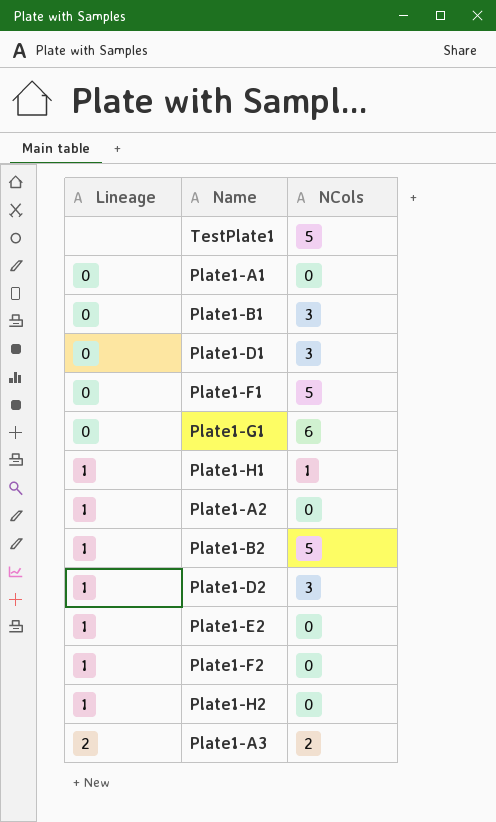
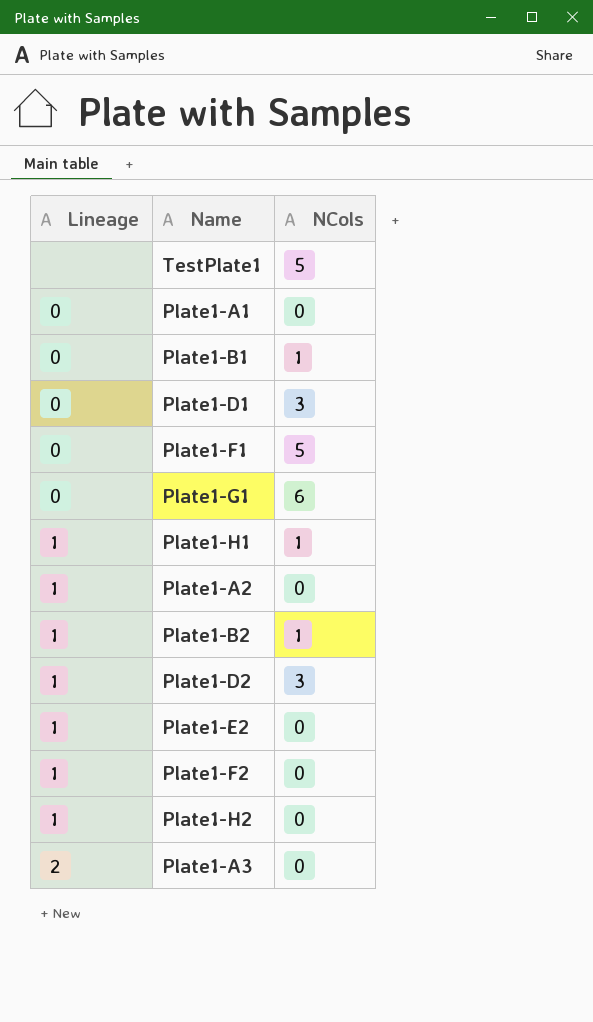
Plate1-B1 | NCols: 3 -> 1
Plate1-B2 | NCols: 5 -> 1
Plate1-A3 | NCols: 2 -> 0

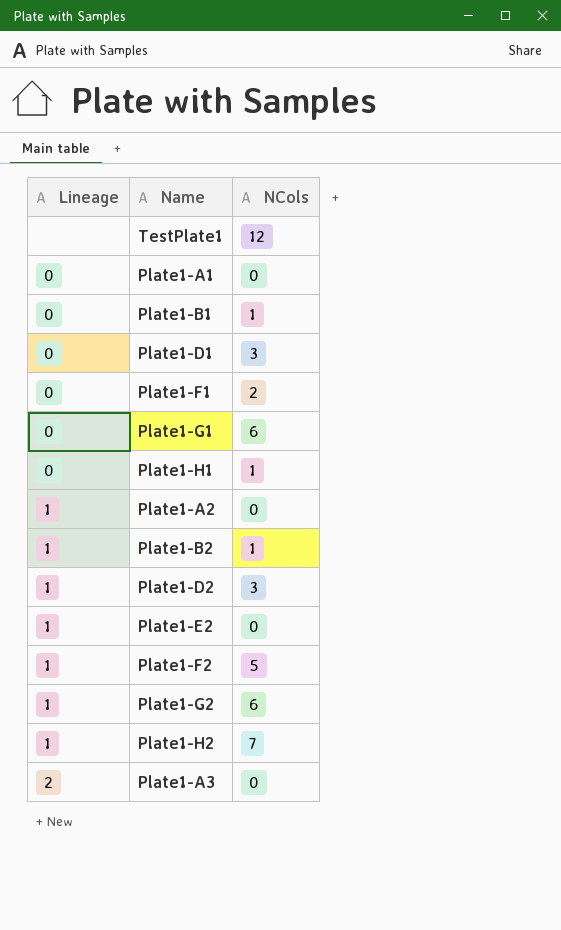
TestPlate1 | NCols: 5 -> 12
Plate1-F1 | NCols: 5 -> 2
Plate1-H1 | Lineage: 1 -> 0
Plate1-F2 | NCols: 0 -> 5
row Plate1-G2: none -> 1 | 6
Plate1-H2 | NCols: 0 -> 7

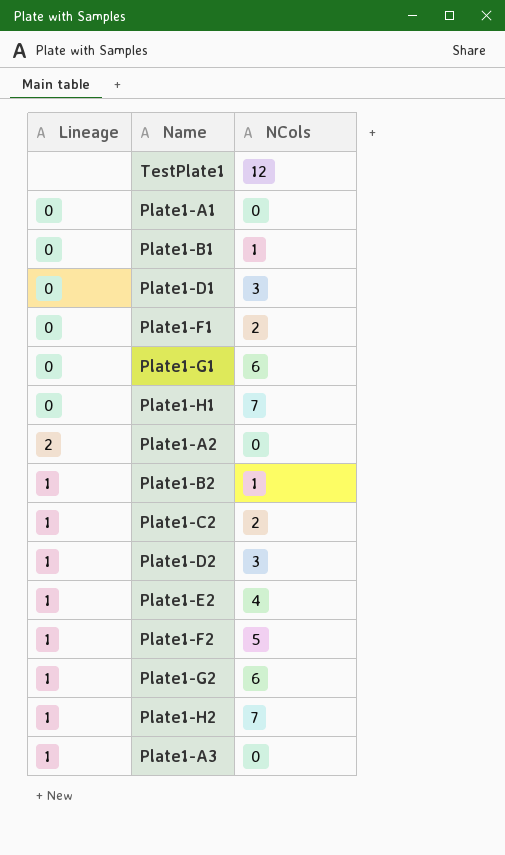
Plate1-H1 | NCols: 1 -> 7
Plate1-A2 | Lineage: 1 -> 2
row Plate1-C2: none -> 1 | 2
Plate1-E2 | NCols: 0 -> 4
Plate1-A3 | Lineage: 2 -> 1

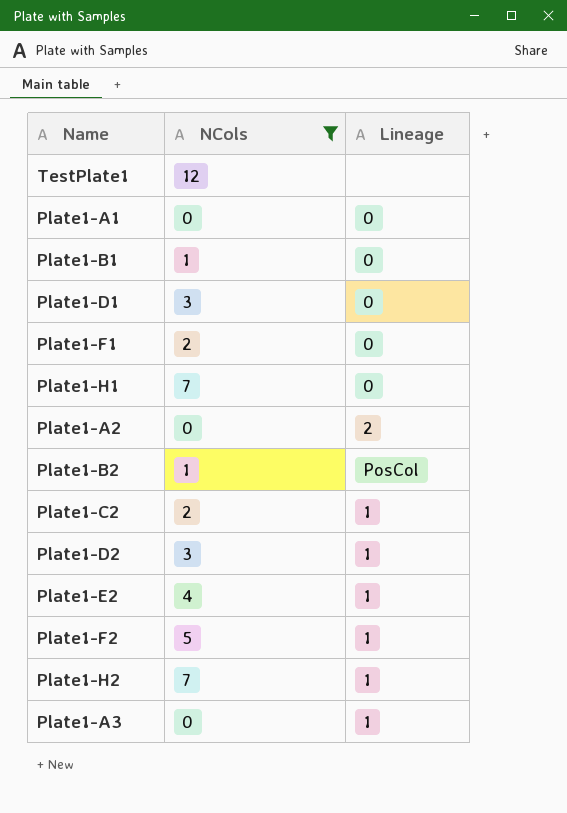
filter: none -> NCols != 6
column Lineage | position: 1 -> 3
Plate1-B2 | Lineage: 1 -> PosCol

